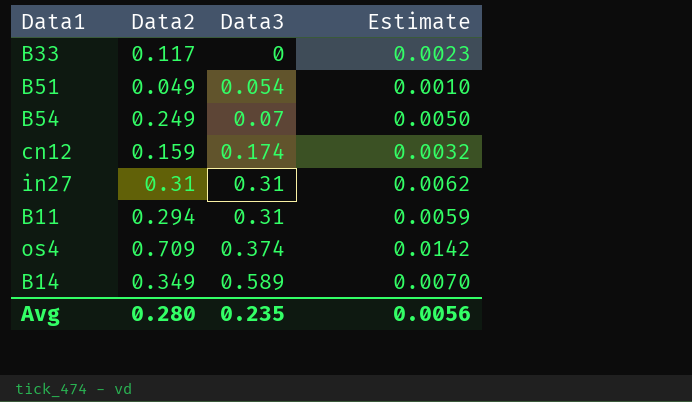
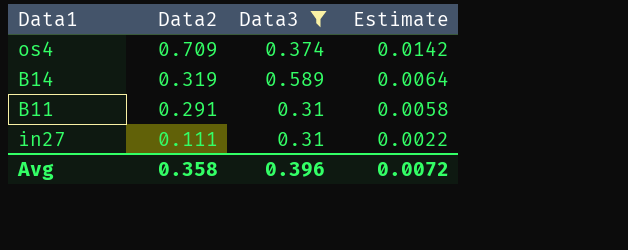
filter: none -> Data3 >= 0.31
row order: Data3 ascending -> Data2 descending
B14 | Data2: 0.349 -> 0.319
B14 | Estimate: 0.0070 -> 0.0064
B11 | Data2: 0.294 -> 0.291
B11 | Estimate: 0.0059 -> 0.0058
in27 | Data2: 0.31 -> 0.111
in27 | Estimate: 0.0062 -> 0.0022
Avg | Data2: 0.280 -> 0.358
Avg | Data3: 0.235 -> 0.396
Avg | Estimate: 0.0056 -> 0.0072

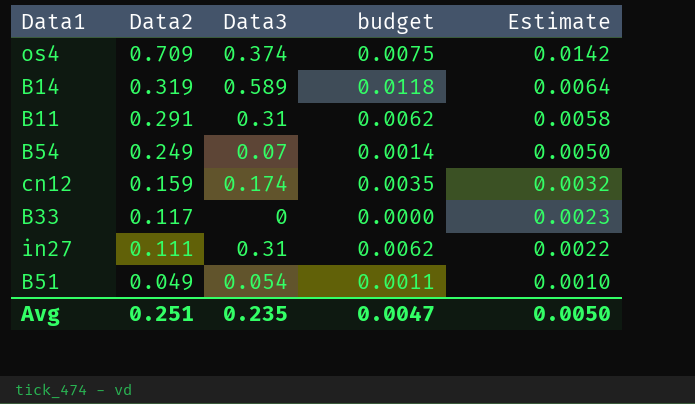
filter: Data3 >= 0.31 -> none
column budget | formula: none -> [Data3] * 0.02
Avg | Data2: 0.358 -> 0.251
Avg | Data3: 0.396 -> 0.235
Avg | Estimate: 0.0072 -> 0.0050

